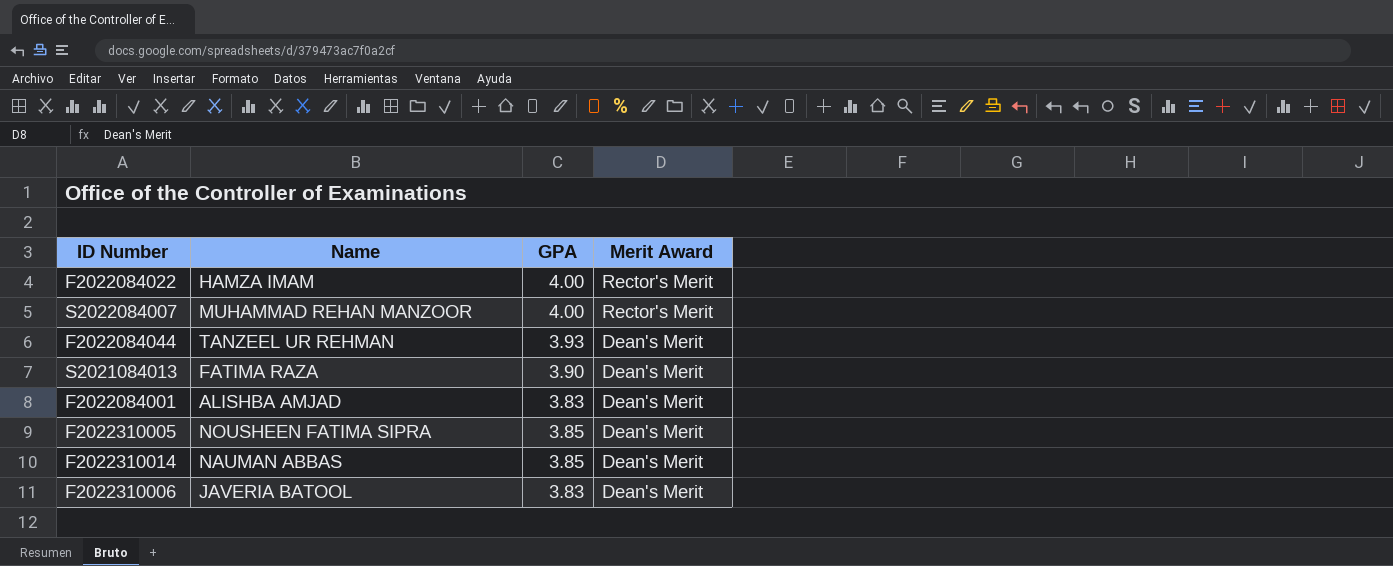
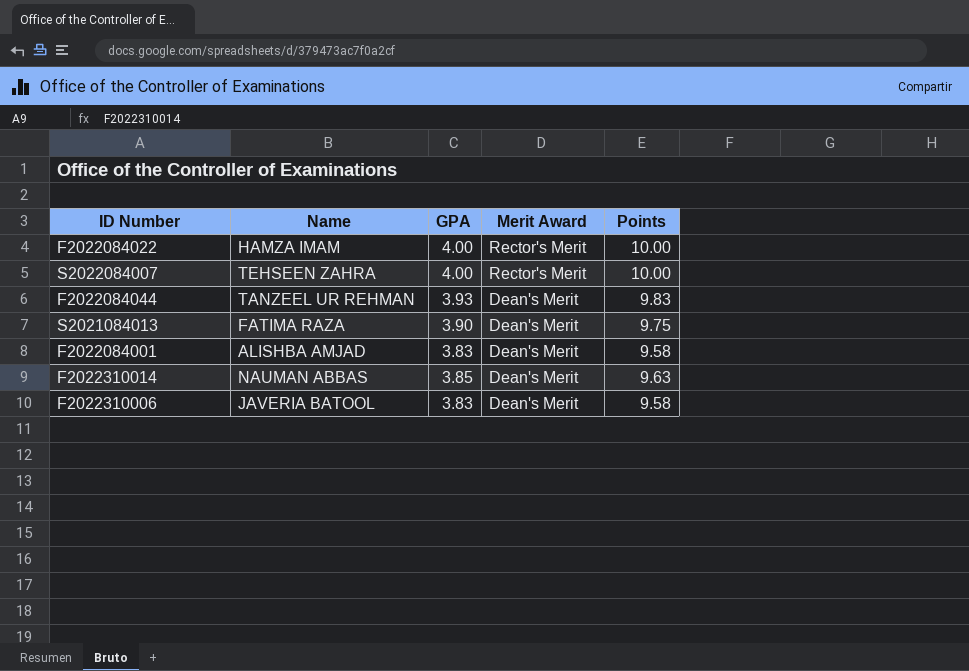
column Points | formula: none -> [GPA] * 2.5
row F2022310005: NOUSHEEN FATIMA SIPRA | 3.85 | Dean's Merit -> none
S2022084007 | Name: MUHAMMAD REHAN MANZOOR -> TEHSEEN ZAHRA

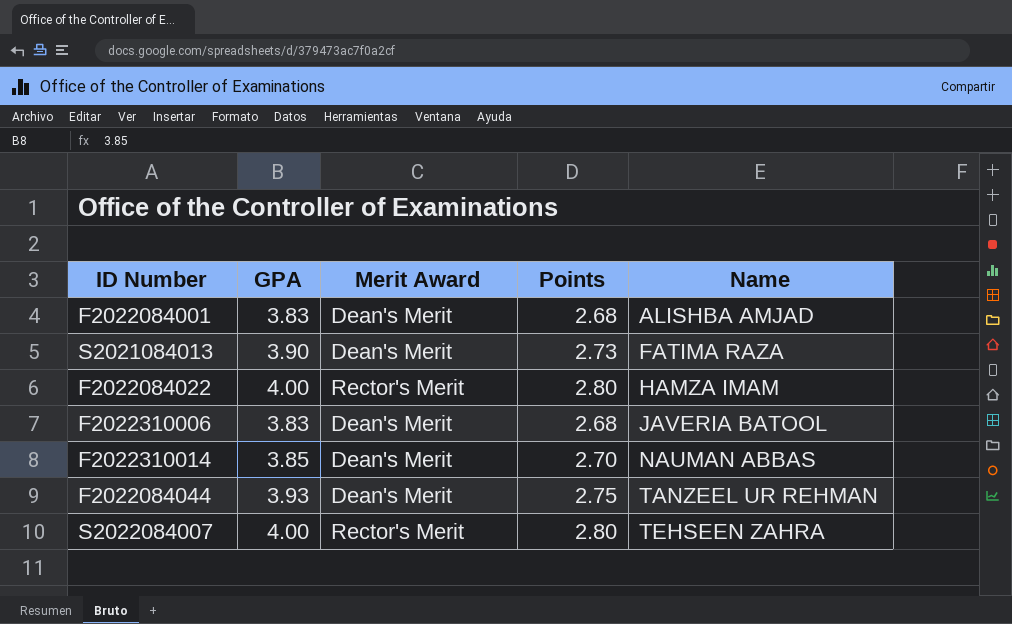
row order: Merit Award descending -> Name ascending
column Points | formula: [GPA] * 2.5 -> [GPA] * 0.7
column Name | position: 2 -> 5

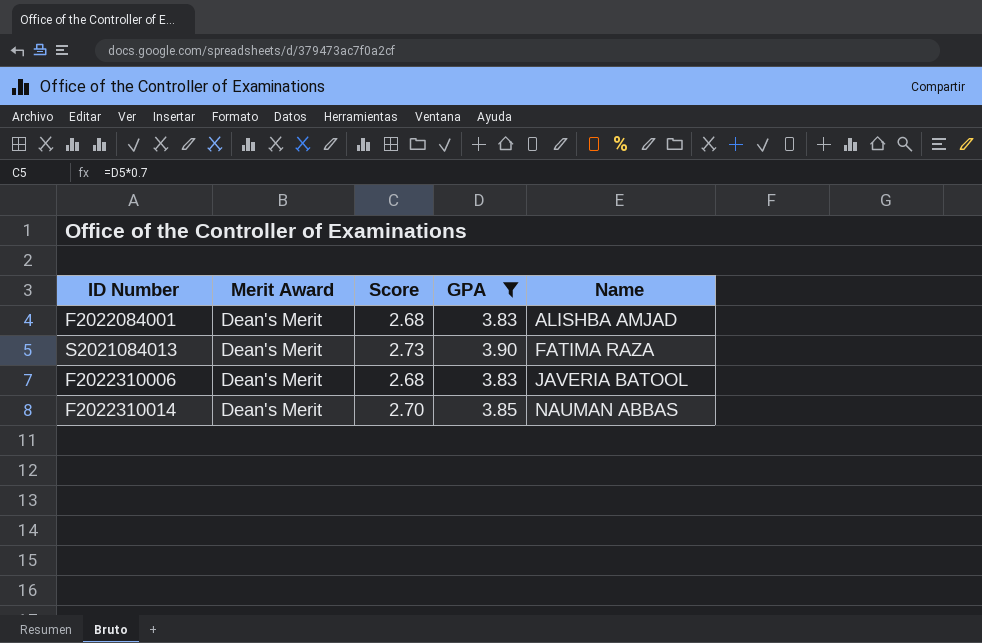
filter: none -> GPA <= 3.90
column name: Points -> Score
column GPA | position: 2 -> 4

